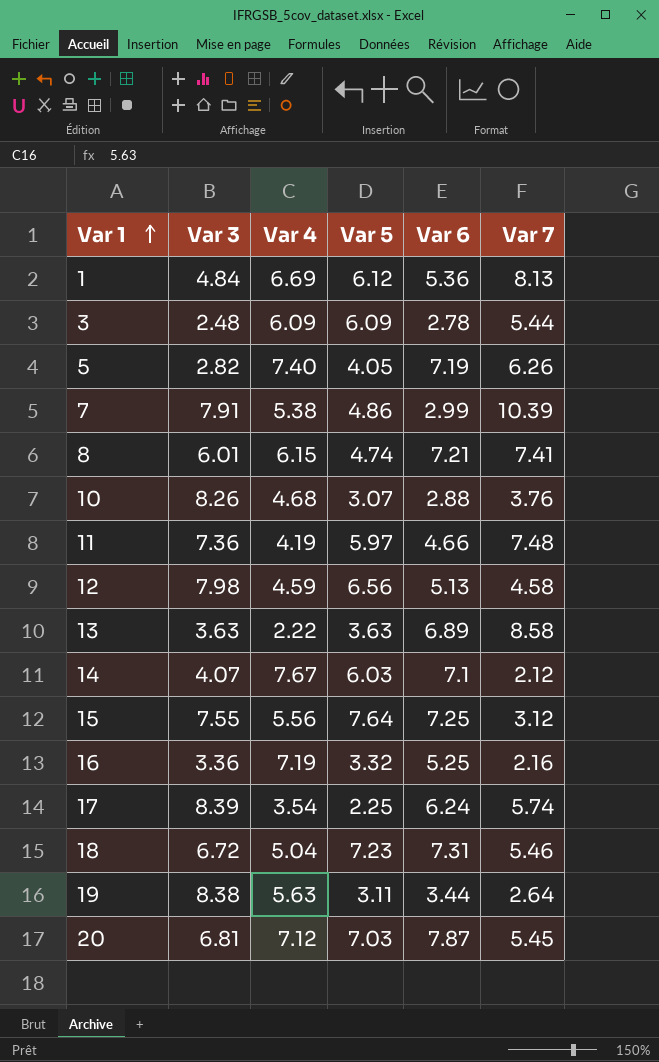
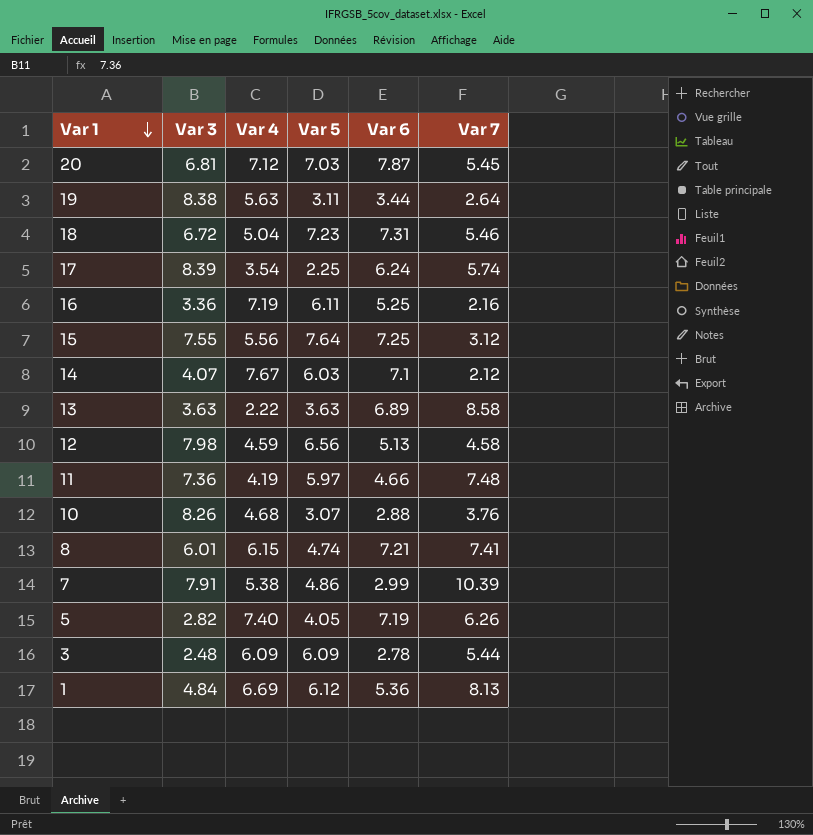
row order: Var 1 ascending -> Var 1 descending
16 | Var 5: 3.32 -> 6.11

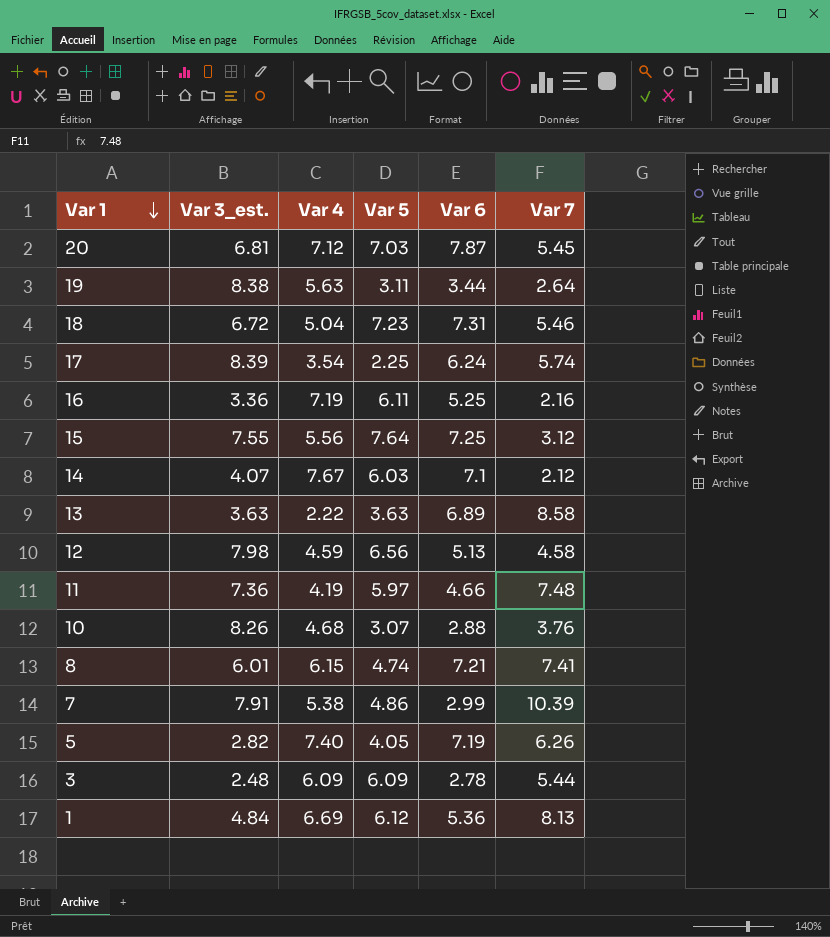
column name: Var 3 -> Var 3_est.

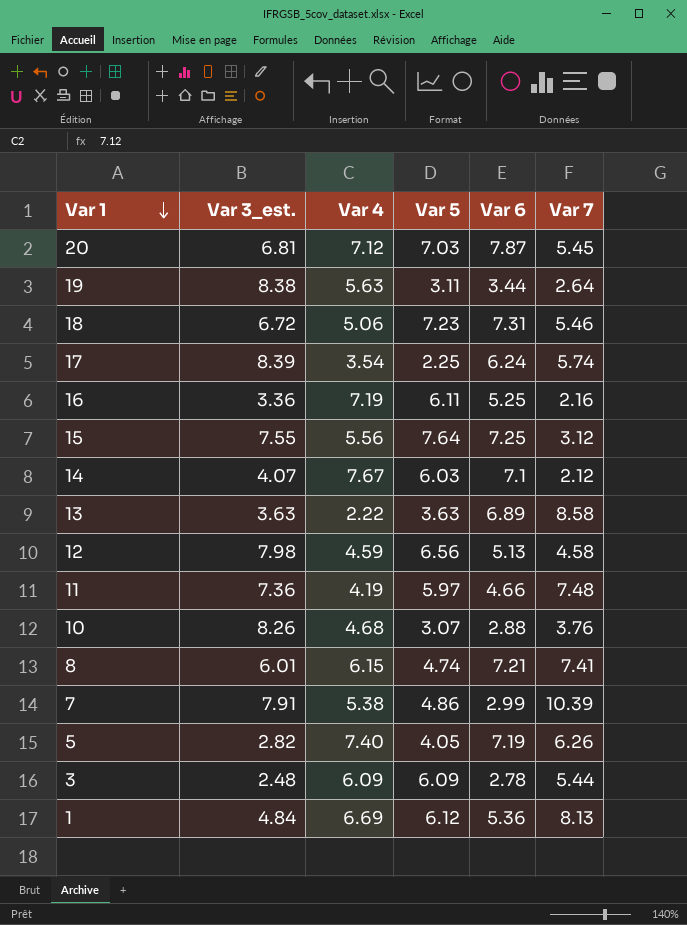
18 | Var 4: 5.04 -> 5.06

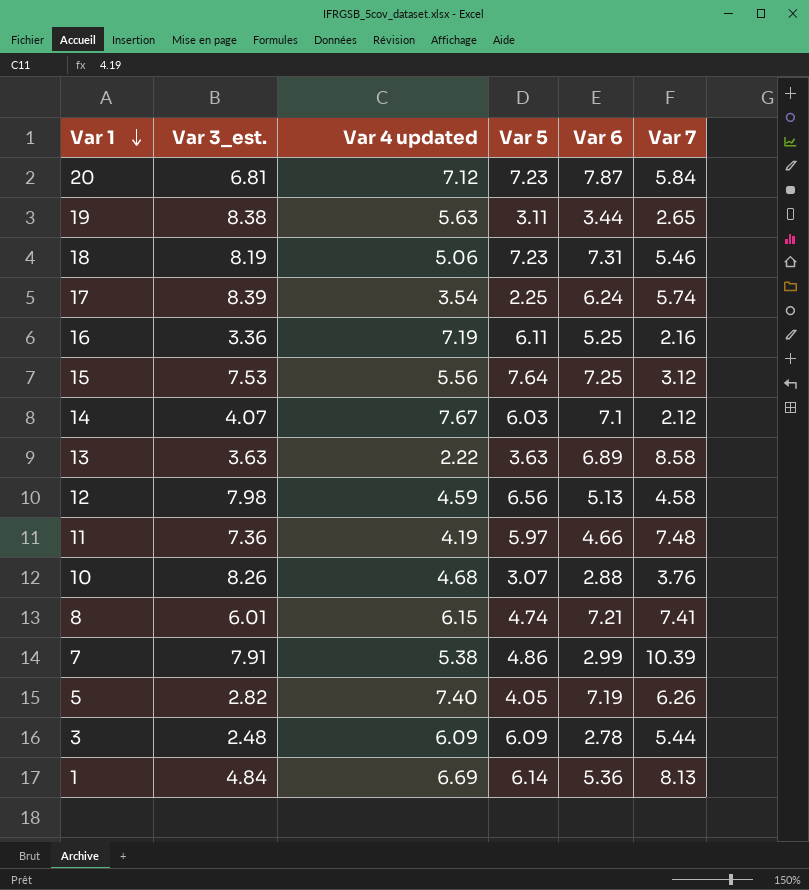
column name: Var 4 -> Var 4 updated
20 | Var 5: 7.03 -> 7.23
20 | Var 7: 5.45 -> 5.84
19 | Var 7: 2.64 -> 2.65
18 | Var 3_est.: 6.72 -> 8.19
15 | Var 3_est.: 7.55 -> 7.53
1 | Var 5: 6.12 -> 6.14

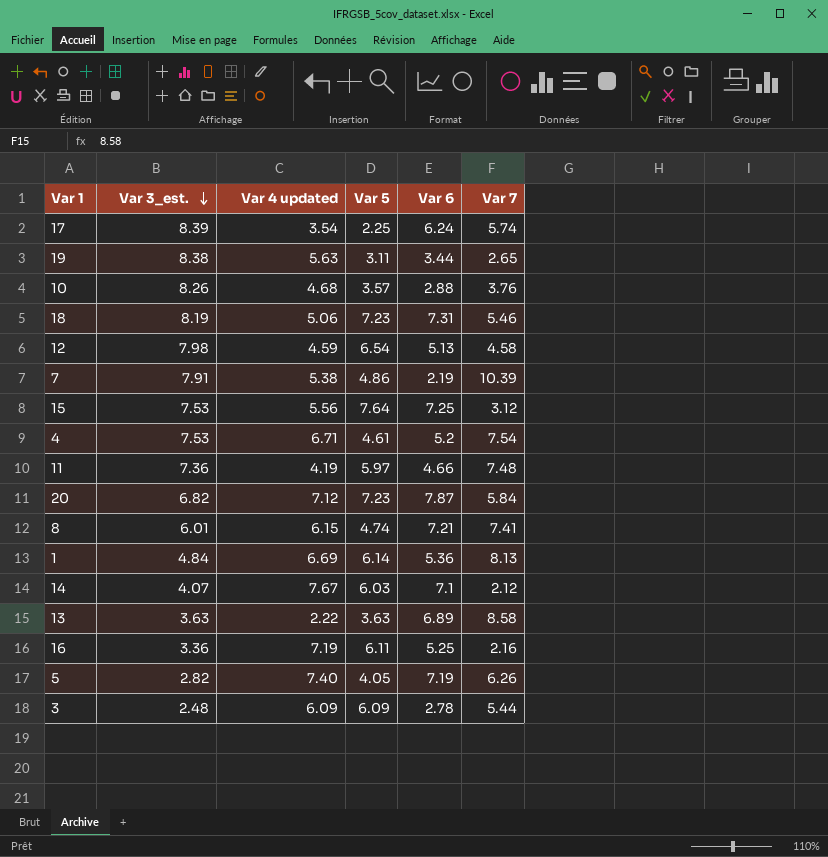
row order: Var 1 descending -> Var 3_est. descending
10 | Var 5: 3.07 -> 3.57
12 | Var 5: 6.56 -> 6.54
7 | Var 6: 2.99 -> 2.19
row 4: none -> 7.53 | 6.71 | 4.61 | 5.2 | 7.54
20 | Var 3_est.: 6.81 -> 6.82

